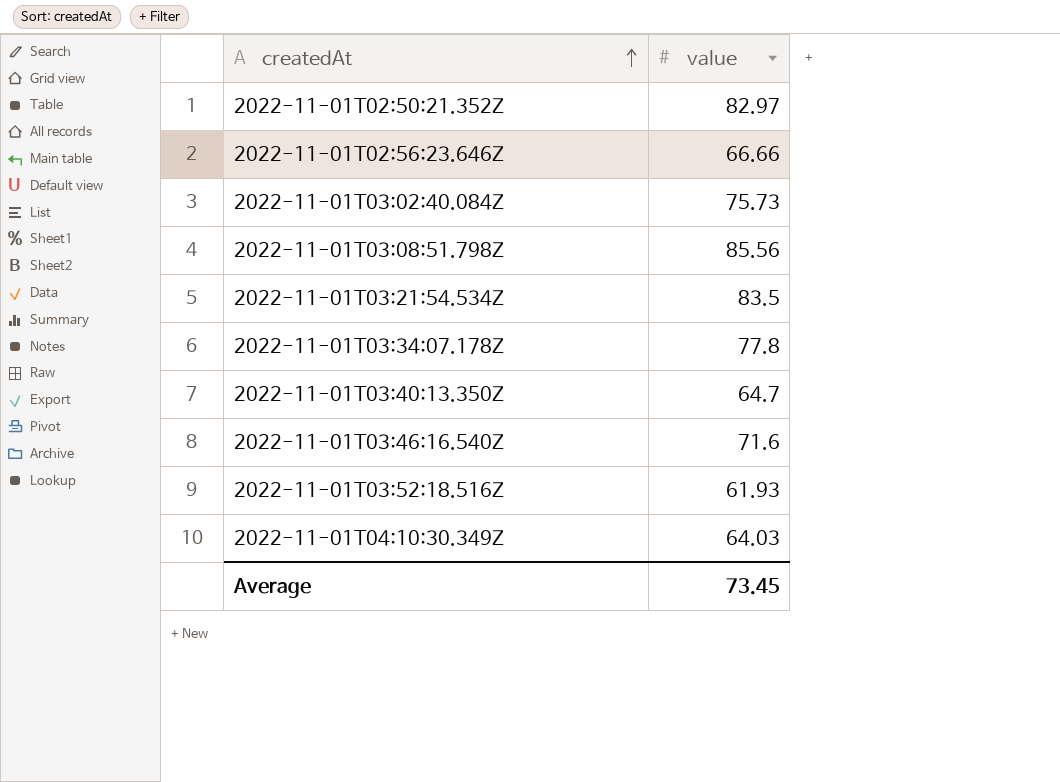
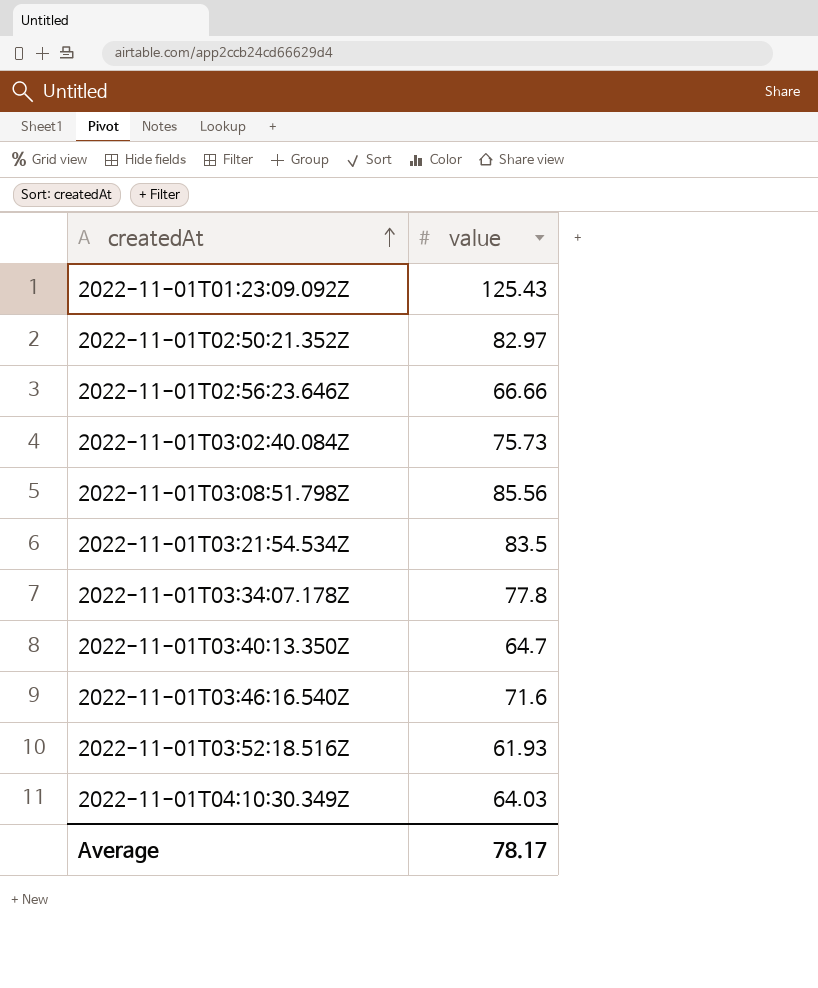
row 2022-11-01T01:23:09.092Z: none -> 125.43
Average | value: 73.45 -> 78.17

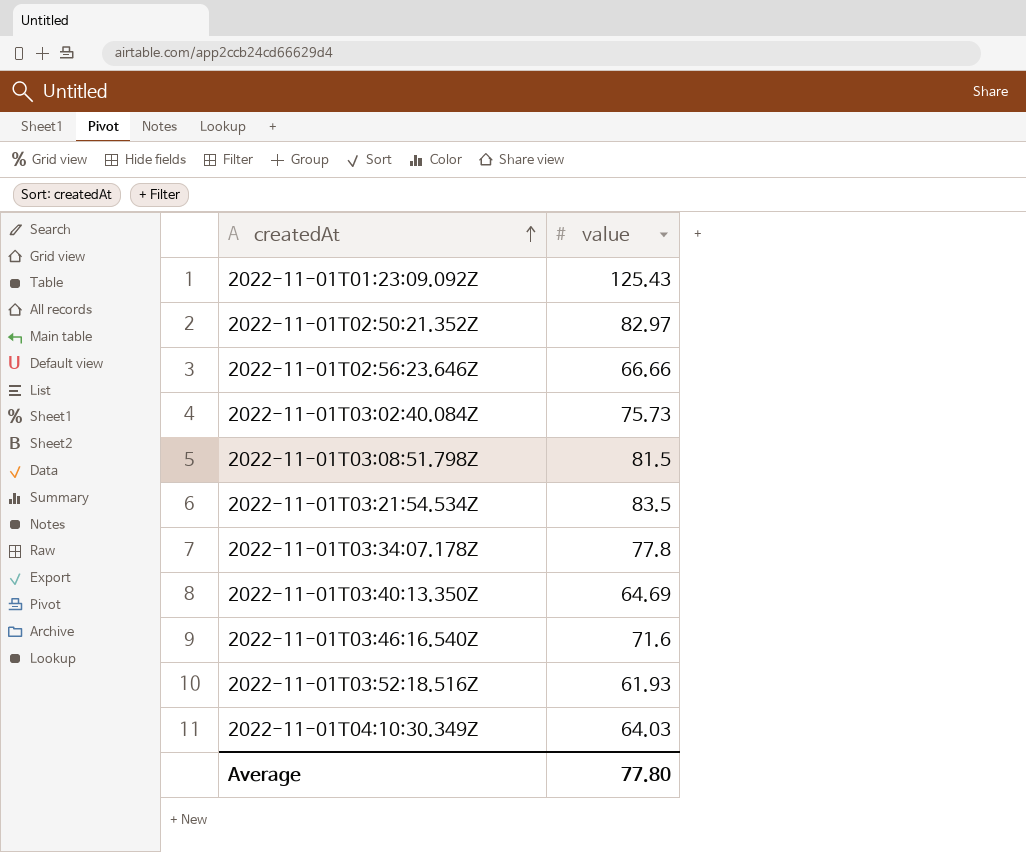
2022-11-01T03:08:51.798Z | value: 85.56 -> 81.5
2022-11-01T03:40:13.350Z | value: 64.7 -> 64.69
Average | value: 78.17 -> 77.80

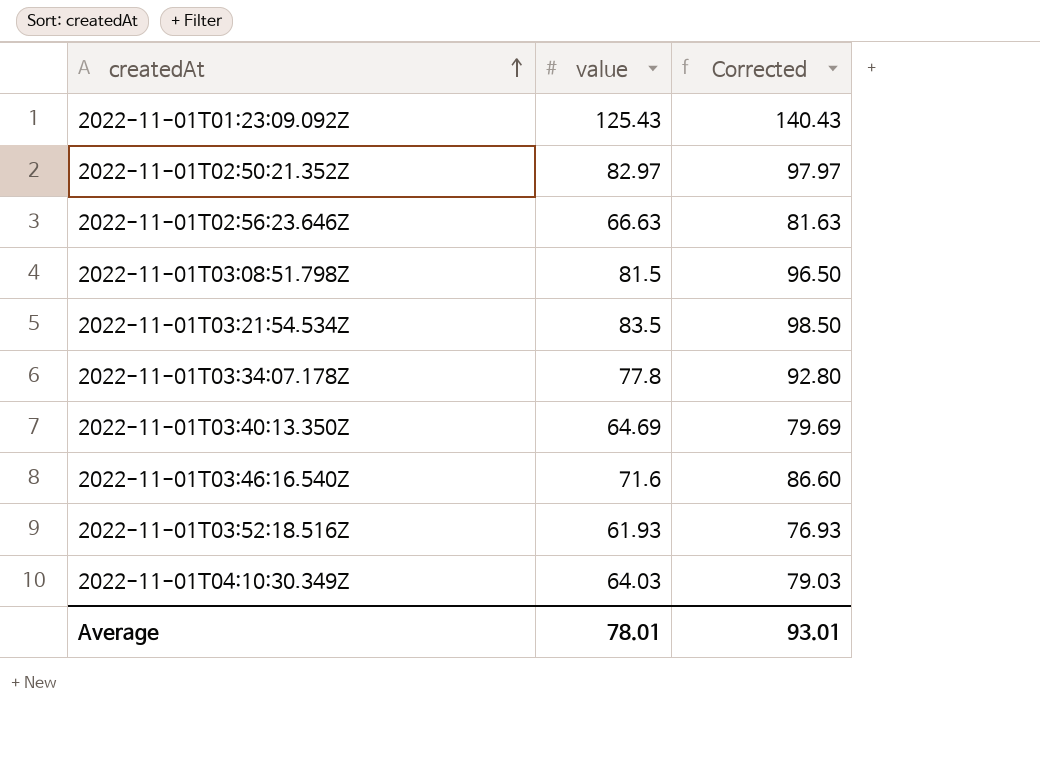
column Corrected | formula: none -> [value] + 15
row 2022-11-01T03:02:40.084Z: 75.73 -> none
2022-11-01T02:56:23.646Z | value: 66.66 -> 66.63
Average | value: 77.80 -> 78.01

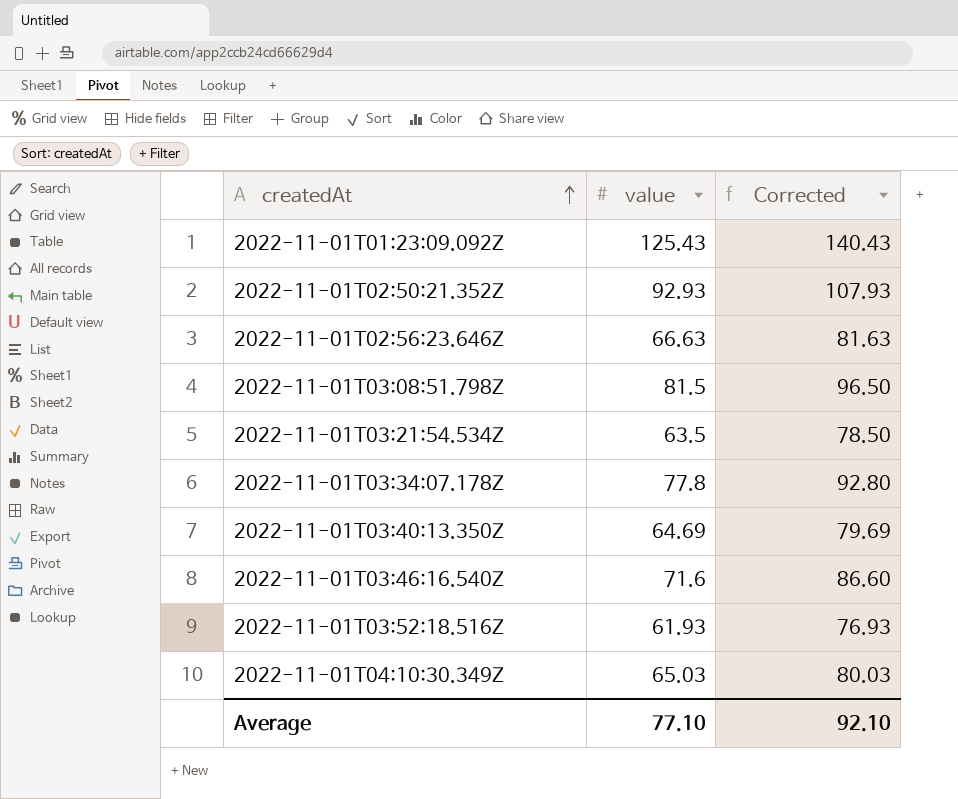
2022-11-01T02:50:21.352Z | value: 82.97 -> 92.93
2022-11-01T02:50:21.352Z | Corrected: 97.97 -> 107.93
2022-11-01T03:21:54.534Z | value: 83.5 -> 63.5
2022-11-01T03:21:54.534Z | Corrected: 98.50 -> 78.50
2022-11-01T04:10:30.349Z | value: 64.03 -> 65.03
2022-11-01T04:10:30.349Z | Corrected: 79.03 -> 80.03
Average | value: 78.01 -> 77.10
Average | Corrected: 93.01 -> 92.10

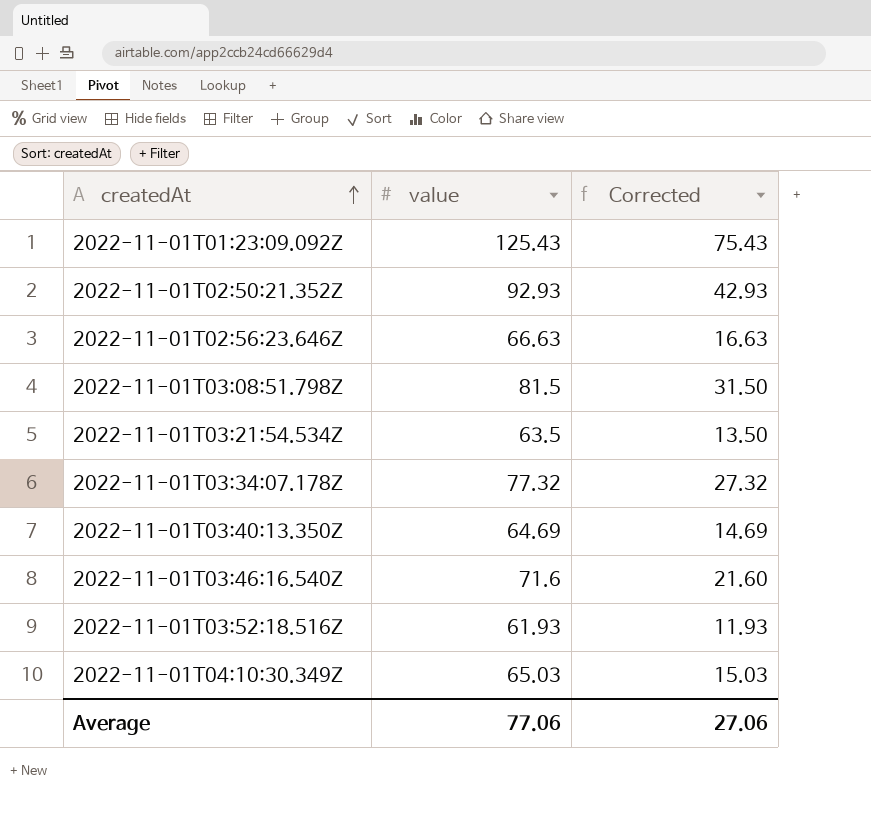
column Corrected | formula: [value] + 15 -> [value] - 50
2022-11-01T03:34:07.178Z | value: 77.8 -> 77.32
Average | value: 77.10 -> 77.06
Average | Corrected: 92.10 -> 27.06

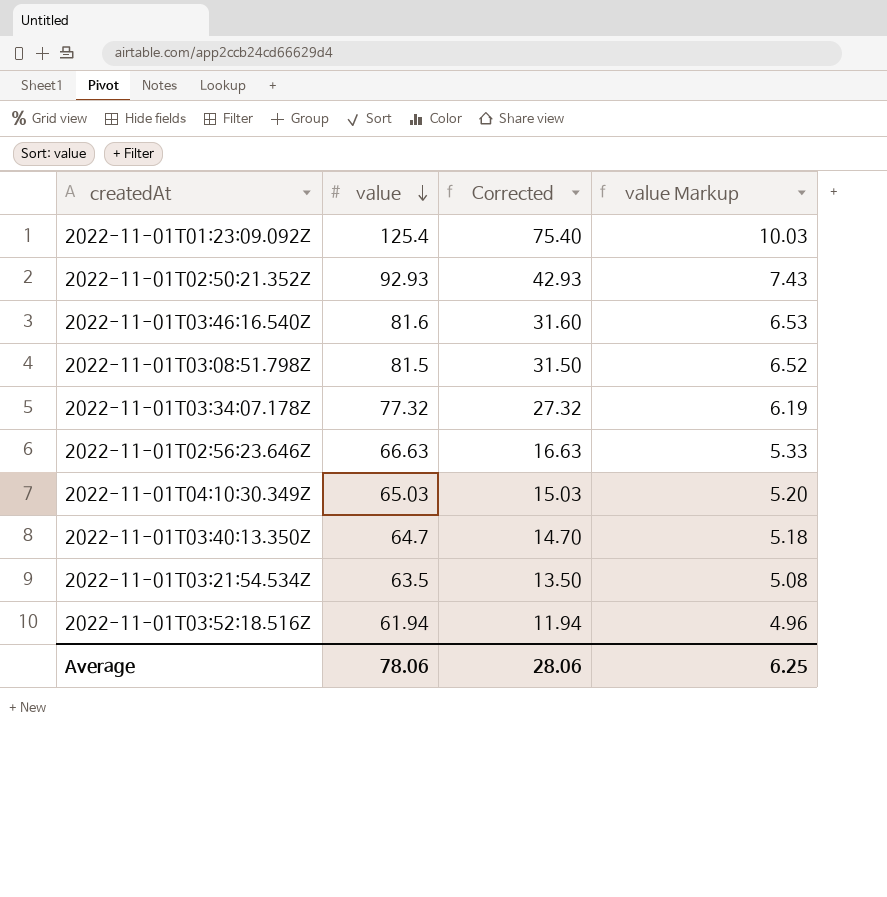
row order: createdAt ascending -> value descending
column value Markup | formula: none -> [value] * 0.08
2022-11-01T01:23:09.092Z | value: 125.43 -> 125.4
2022-11-01T01:23:09.092Z | Corrected: 75.43 -> 75.40
2022-11-01T03:46:16.540Z | value: 71.6 -> 81.6
2022-11-01T03:46:16.540Z | Corrected: 21.60 -> 31.60
2022-11-01T03:40:13.350Z | value: 64.69 -> 64.7
2022-11-01T03:40:13.350Z | Corrected: 14.69 -> 14.70
2022-11-01T03:52:18.516Z | value: 61.93 -> 61.94
2022-11-01T03:52:18.516Z | Corrected: 11.93 -> 11.94
Average | value: 77.06 -> 78.06
Average | Corrected: 27.06 -> 28.06

